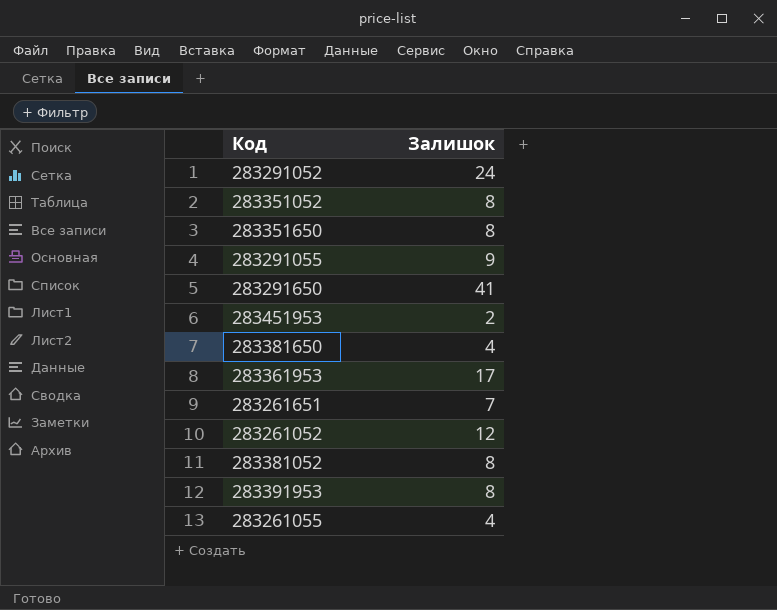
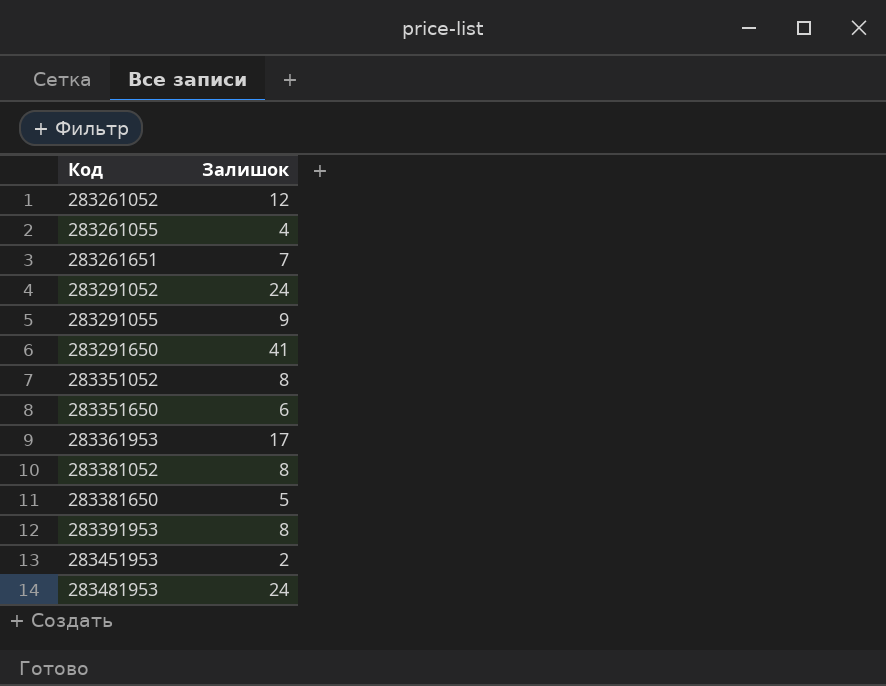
row order: none -> Код ascending
283351650 | Залишок: 8 -> 6
283381650 | Залишок: 4 -> 5
row 283481953: none -> 24

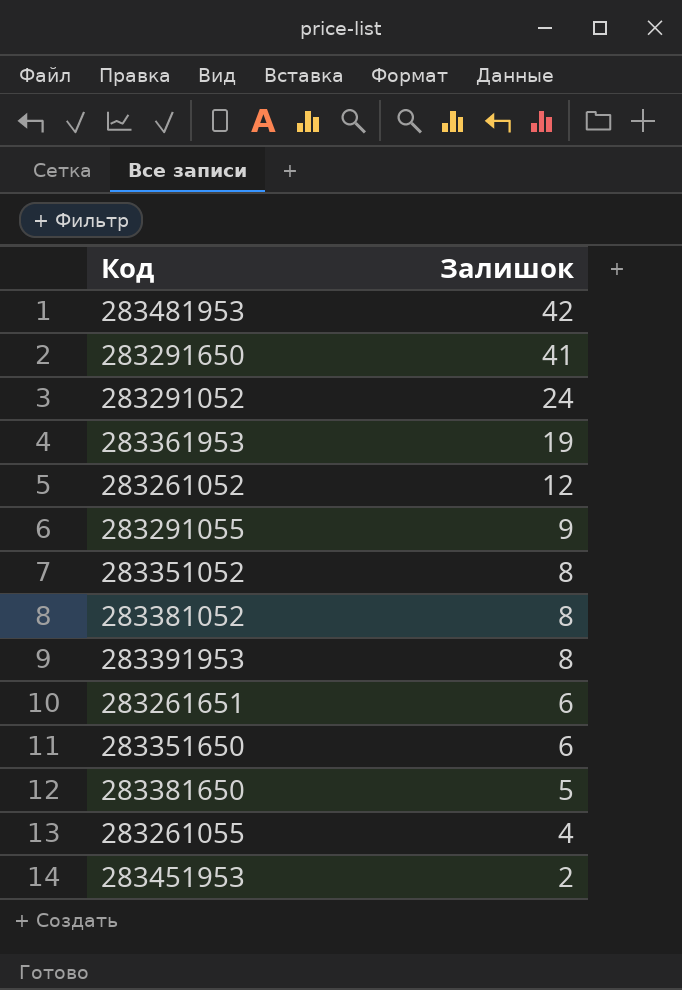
row order: Код ascending -> Залишок descending
283481953 | Залишок: 24 -> 42
283361953 | Залишок: 17 -> 19
283261651 | Залишок: 7 -> 6

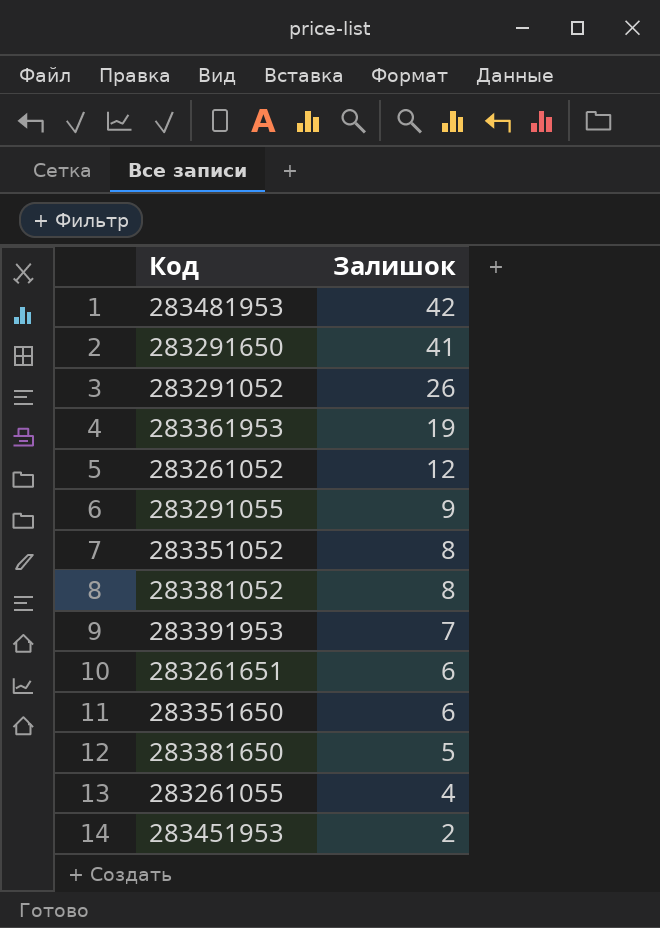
283291052 | Залишок: 24 -> 26
283391953 | Залишок: 8 -> 7

